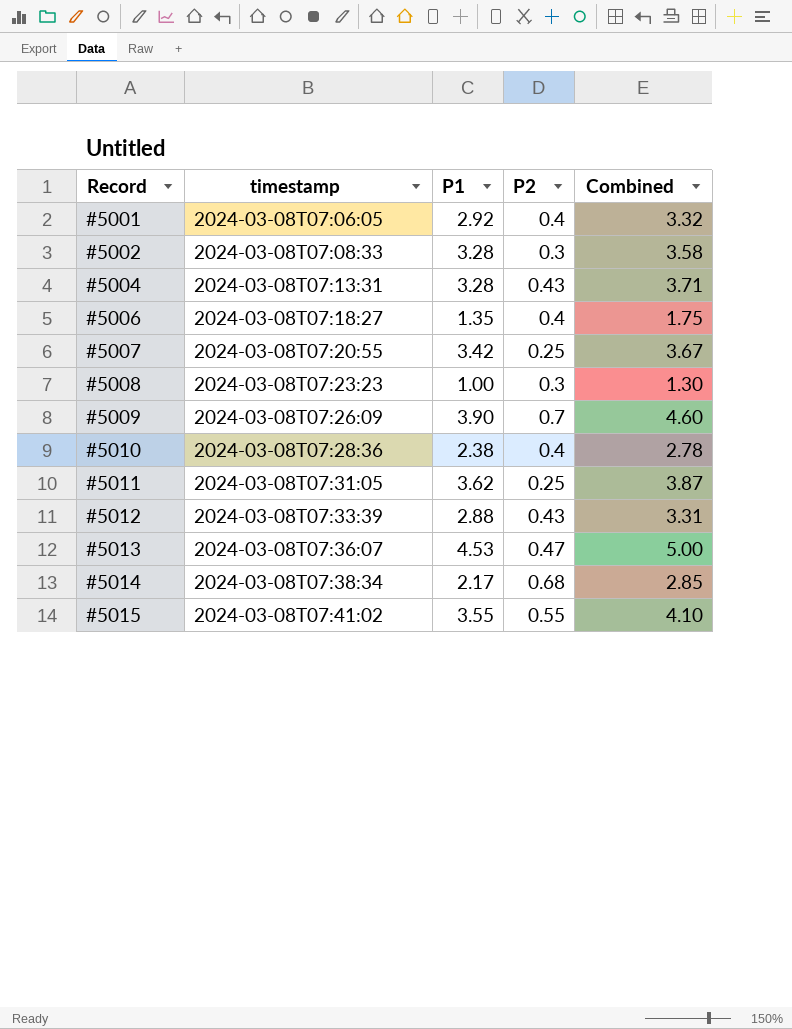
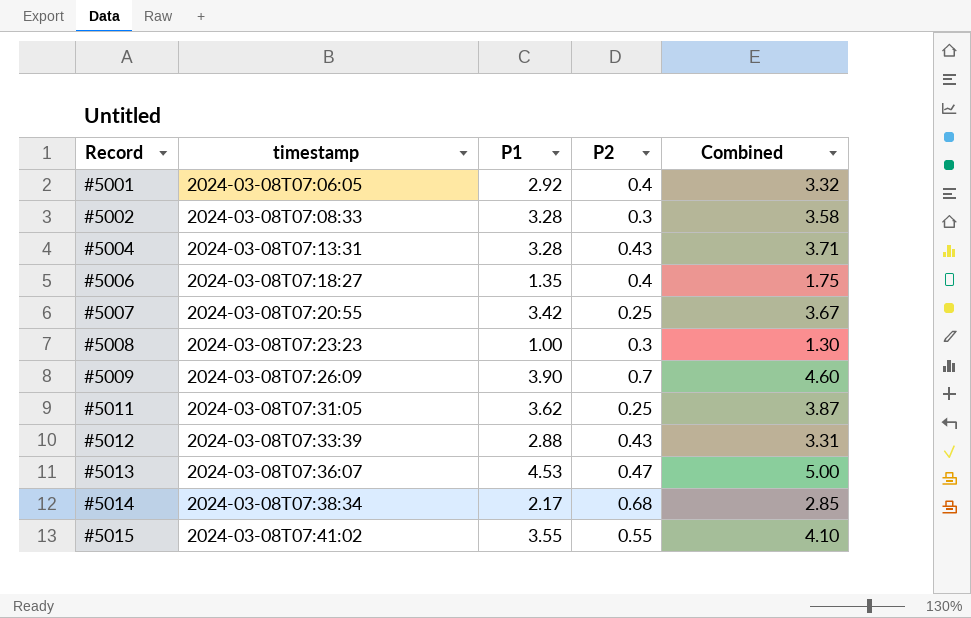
row #5010: 2024-03-08T07:28:36 | 2.38 | 0.4 | 2.78 -> none

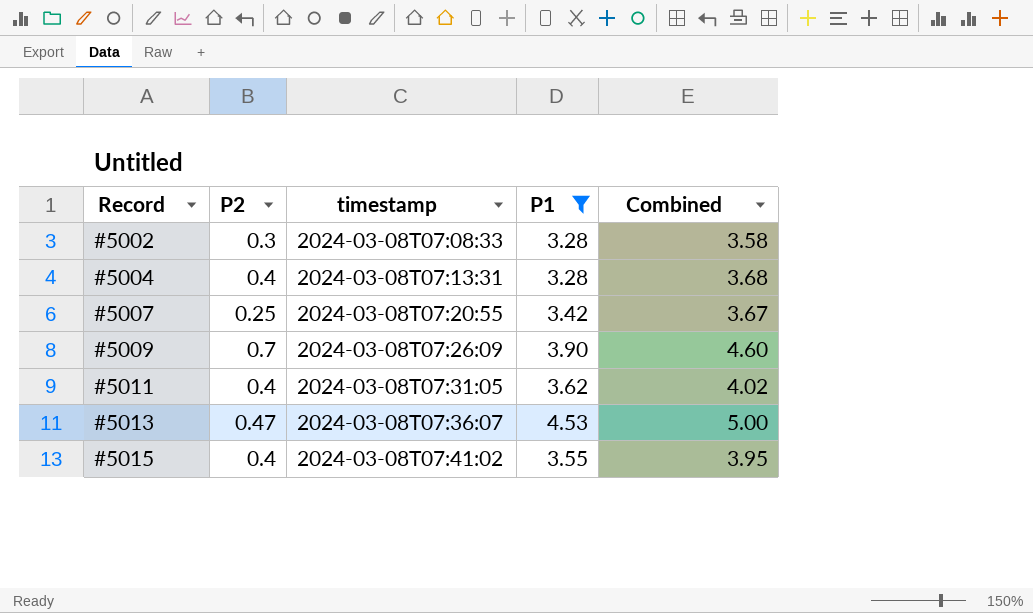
filter: none -> P1 >= 3.28
column P2 | position: 4 -> 2
#5004 | P2: 0.43 -> 0.4
#5004 | Combined: 3.71 -> 3.68
#5011 | P2: 0.25 -> 0.4
#5011 | Combined: 3.87 -> 4.02
#5015 | P2: 0.55 -> 0.4
#5015 | Combined: 4.10 -> 3.95

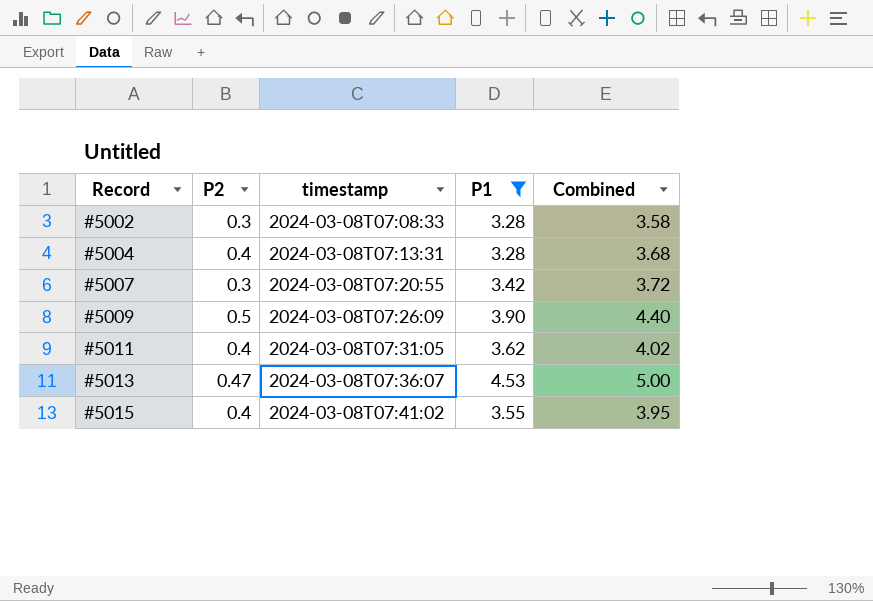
#5007 | P2: 0.25 -> 0.3
#5007 | Combined: 3.67 -> 3.72
#5009 | P2: 0.7 -> 0.5
#5009 | Combined: 4.60 -> 4.40

